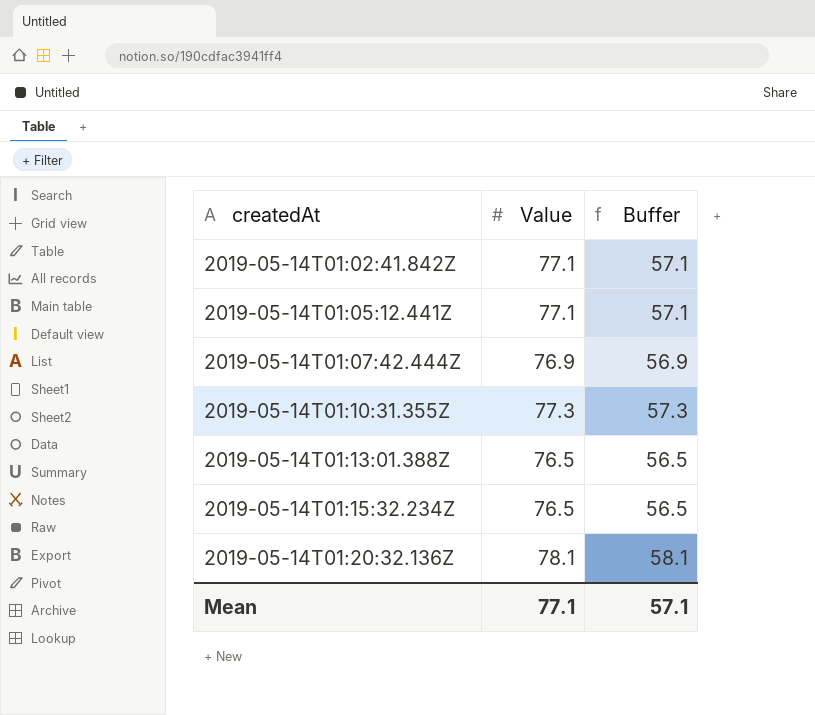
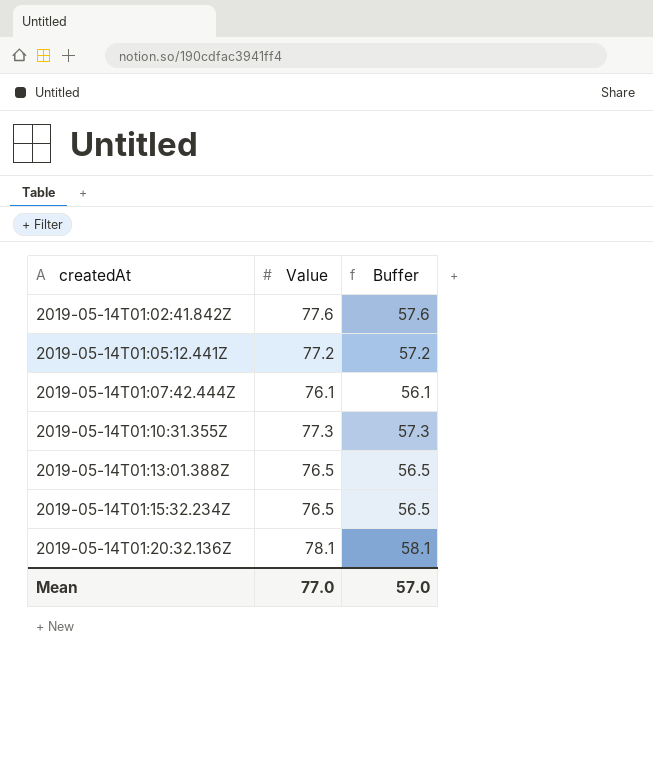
2019-05-14T01:02:41.842Z | Value: 77.1 -> 77.6
2019-05-14T01:02:41.842Z | Buffer: 57.1 -> 57.6
2019-05-14T01:05:12.441Z | Value: 77.1 -> 77.2
2019-05-14T01:05:12.441Z | Buffer: 57.1 -> 57.2
2019-05-14T01:07:42.444Z | Value: 76.9 -> 76.1
2019-05-14T01:07:42.444Z | Buffer: 56.9 -> 56.1
Mean | Value: 77.1 -> 77.0
Mean | Buffer: 57.1 -> 57.0

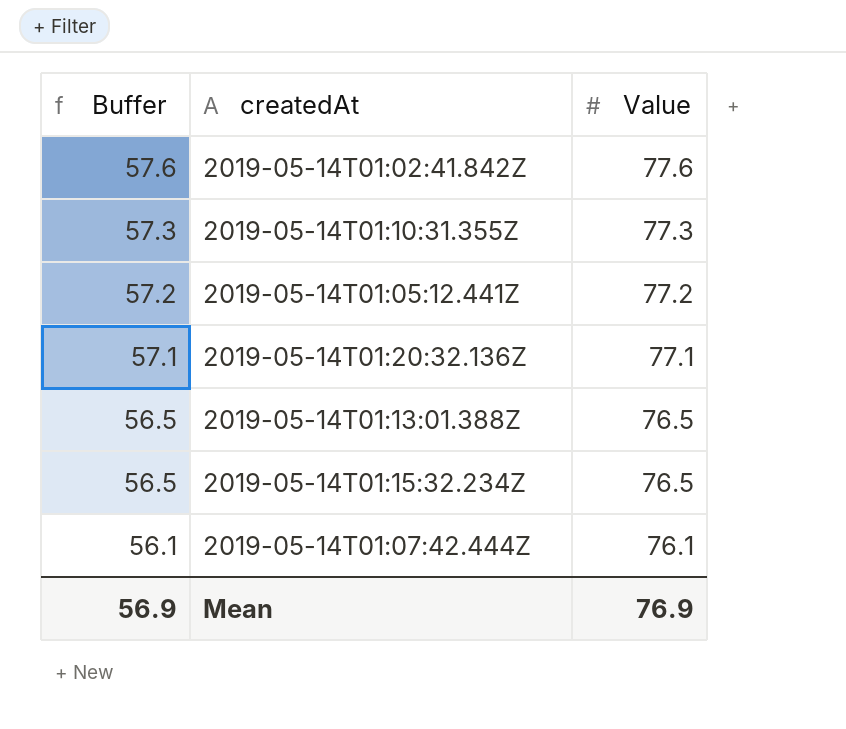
row order: createdAt ascending -> Buffer descending
column Buffer | position: 3 -> 1
2019-05-14T01:20:32.136Z | Buffer: 58.1 -> 57.1
2019-05-14T01:20:32.136Z | Value: 78.1 -> 77.1
Mean | Buffer: 57.0 -> 56.9
Mean | Value: 77.0 -> 76.9

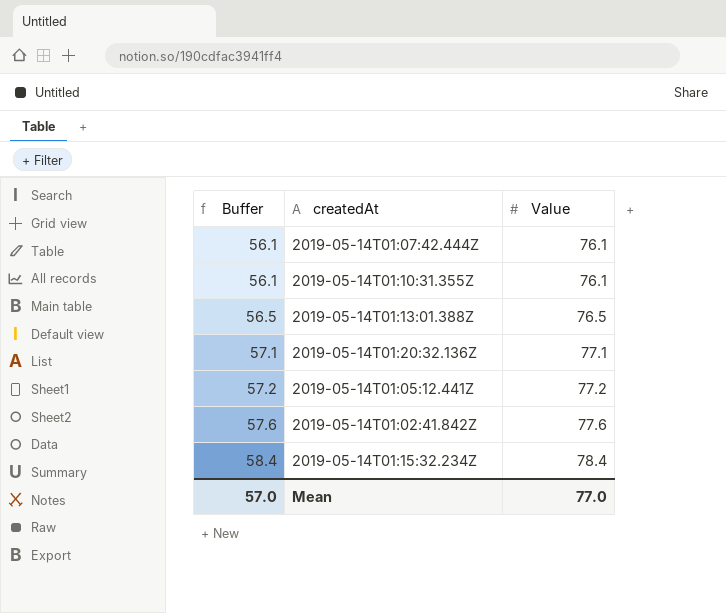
row order: Buffer descending -> Buffer ascending
2019-05-14T01:10:31.355Z | Buffer: 57.3 -> 56.1
2019-05-14T01:10:31.355Z | Value: 77.3 -> 76.1
2019-05-14T01:15:32.234Z | Buffer: 56.5 -> 58.4
2019-05-14T01:15:32.234Z | Value: 76.5 -> 78.4
Mean | Buffer: 56.9 -> 57.0
Mean | Value: 76.9 -> 77.0

